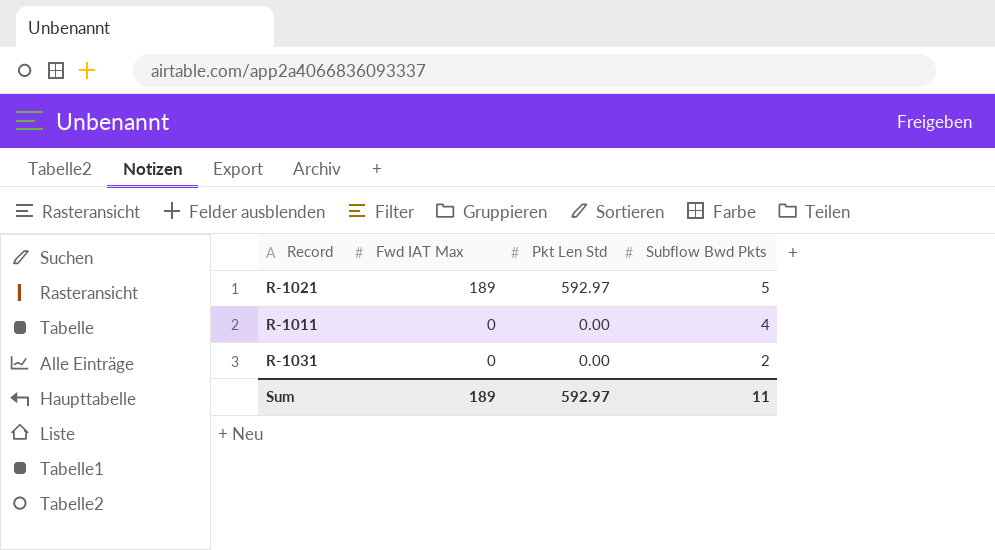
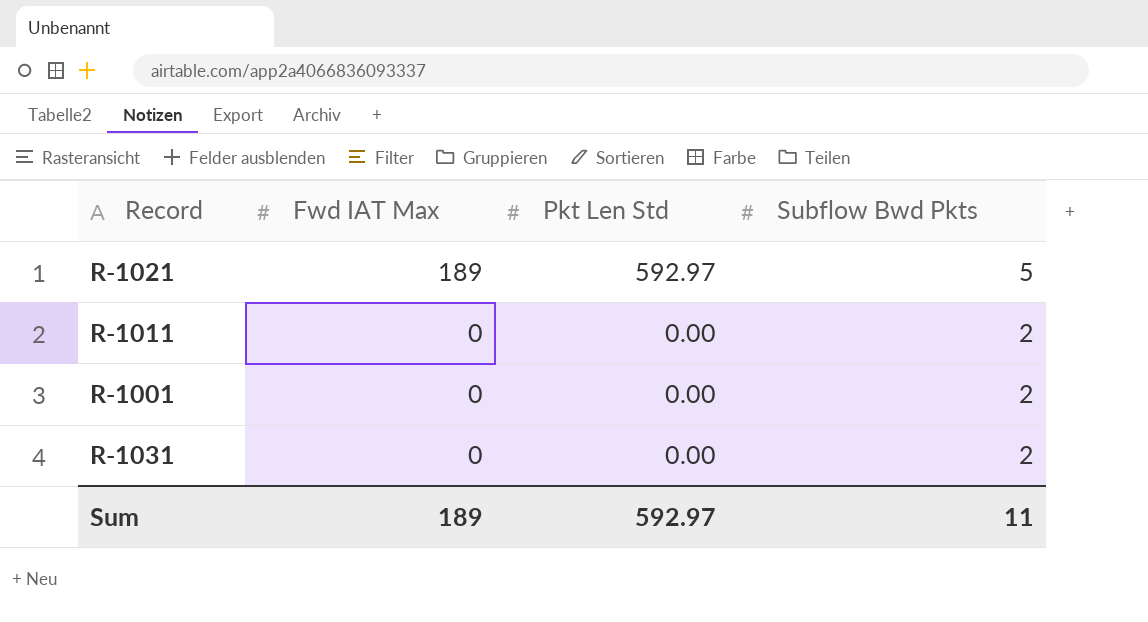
R-1011 | Subflow Bwd Pkts: 4 -> 2
row R-1001: none -> 0 | 0.00 | 2

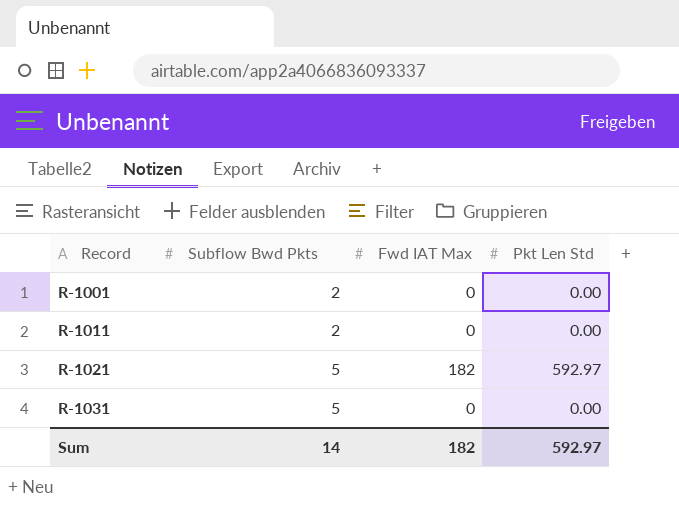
row order: Fwd IAT Max descending -> Record ascending
column Subflow Bwd Pkts | position: 4 -> 2
R-1021 | Fwd IAT Max: 189 -> 182
R-1031 | Subflow Bwd Pkts: 2 -> 5
Sum | Subflow Bwd Pkts: 11 -> 14
Sum | Fwd IAT Max: 189 -> 182

